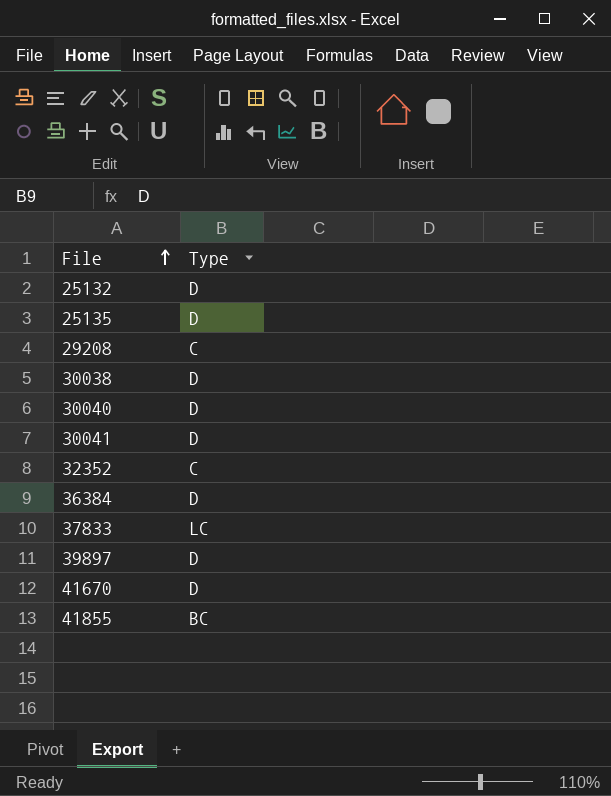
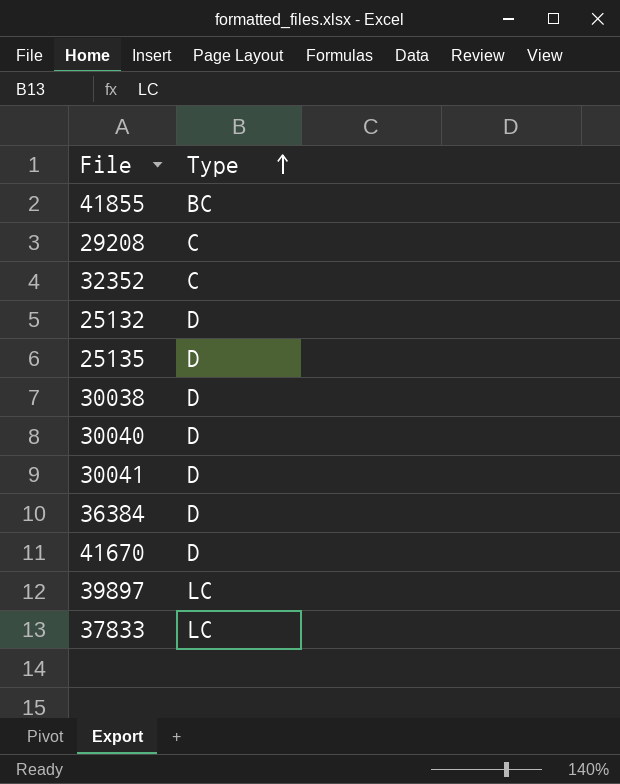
row order: File ascending -> Type ascending
39897 | Type: D -> LC

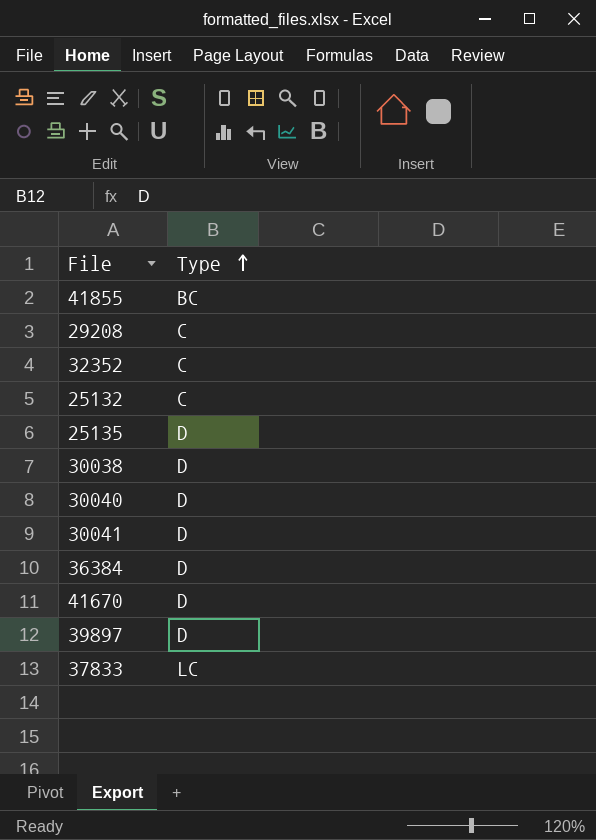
25132 | Type: D -> C
39897 | Type: LC -> D

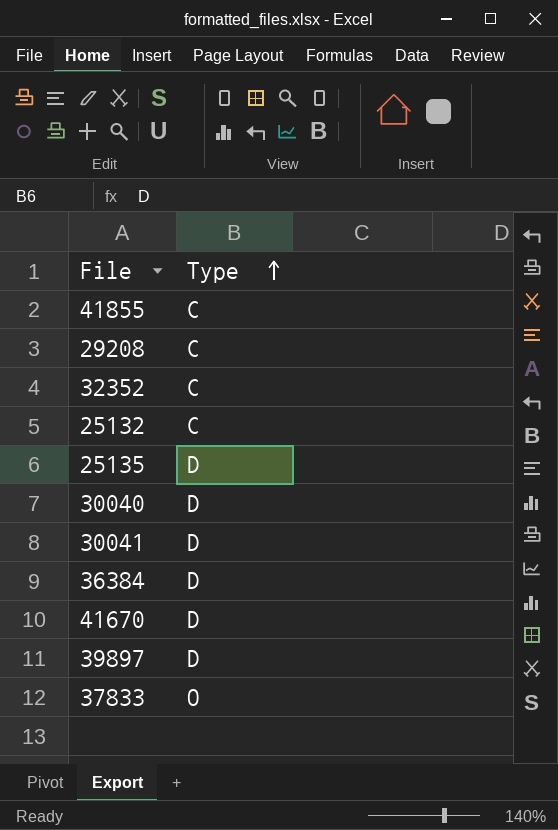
row 30038: D -> none
41855 | Type: BC -> C
37833 | Type: LC -> O

